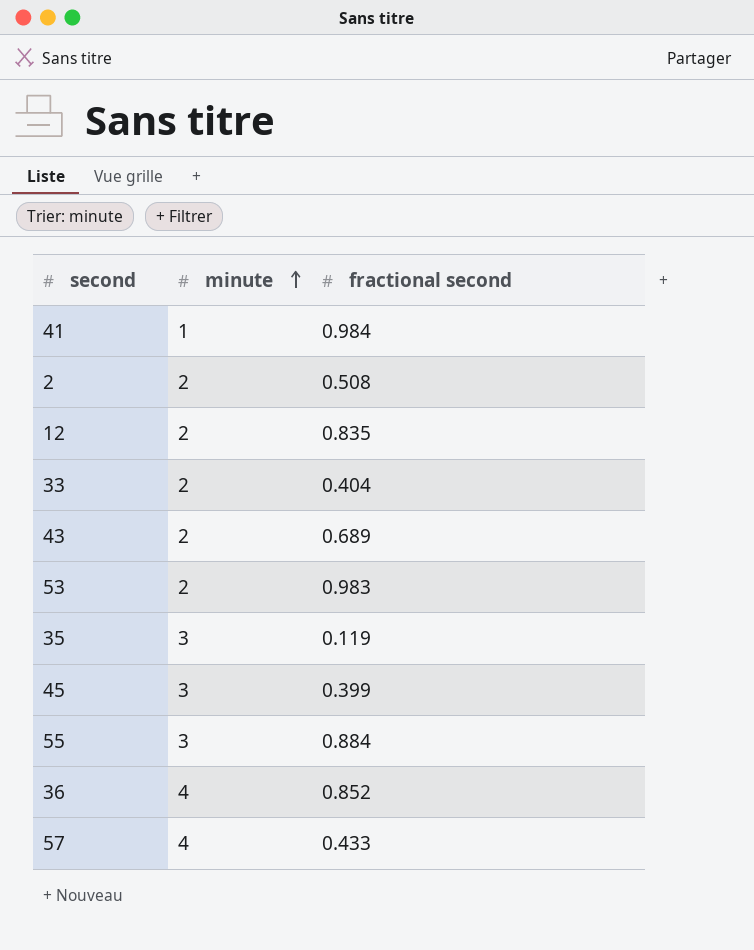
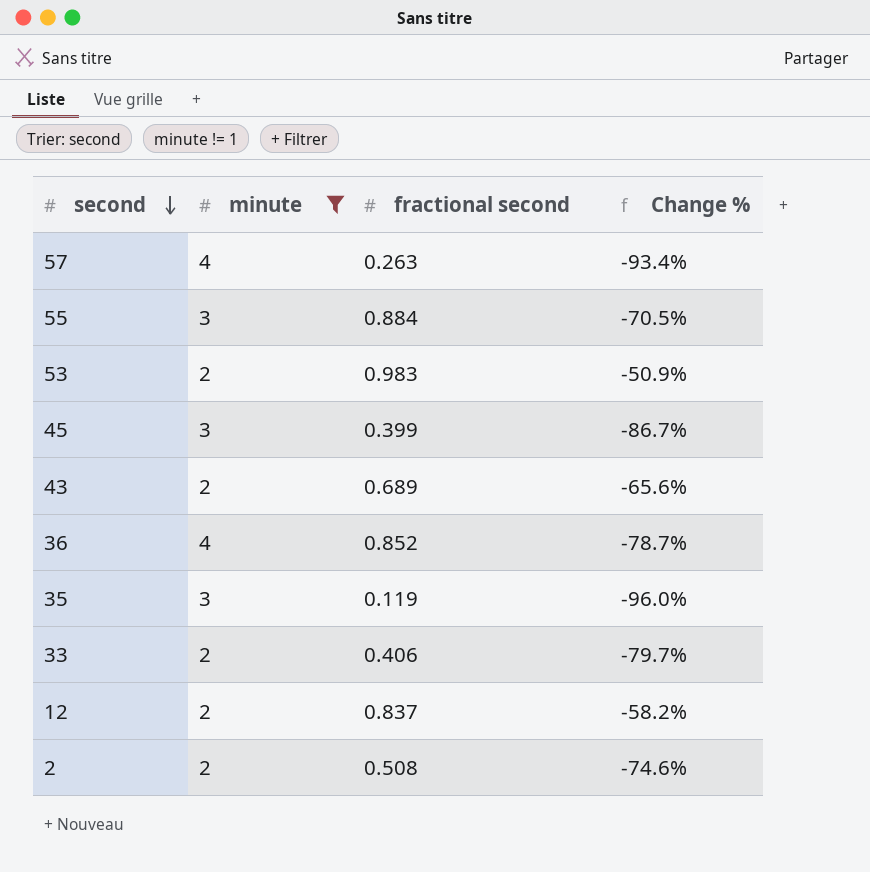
filter: none -> minute != 1
row order: minute ascending -> second descending
column Change % | formula: none -> ([fractional second] - [minute]) / [minute]
57 | fractional second: 0.433 -> 0.263
33 | fractional second: 0.404 -> 0.406
12 | fractional second: 0.835 -> 0.837

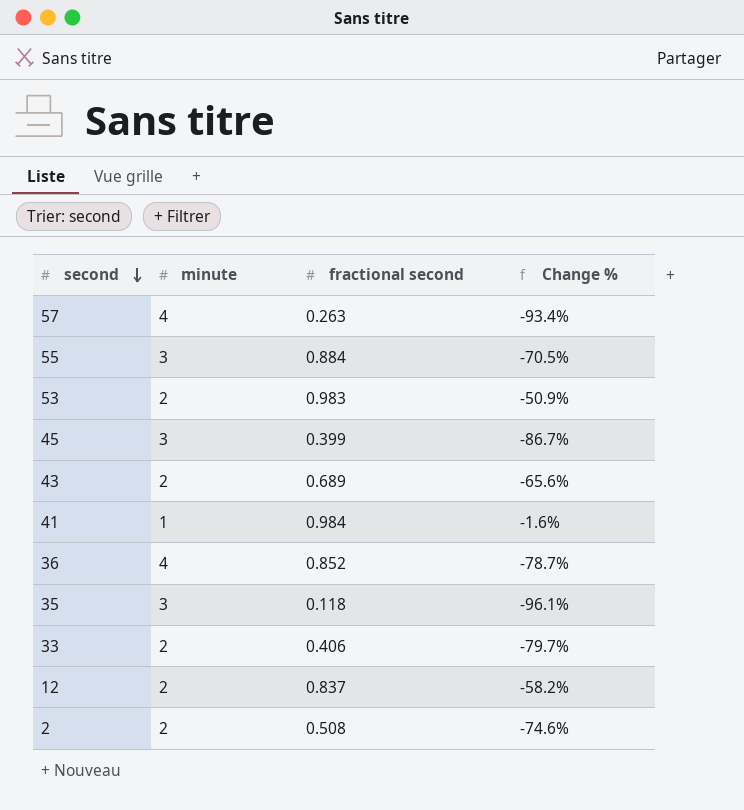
filter: minute != 1 -> none
35 | fractional second: 0.119 -> 0.118
35 | Change %: -96.0% -> -96.1%

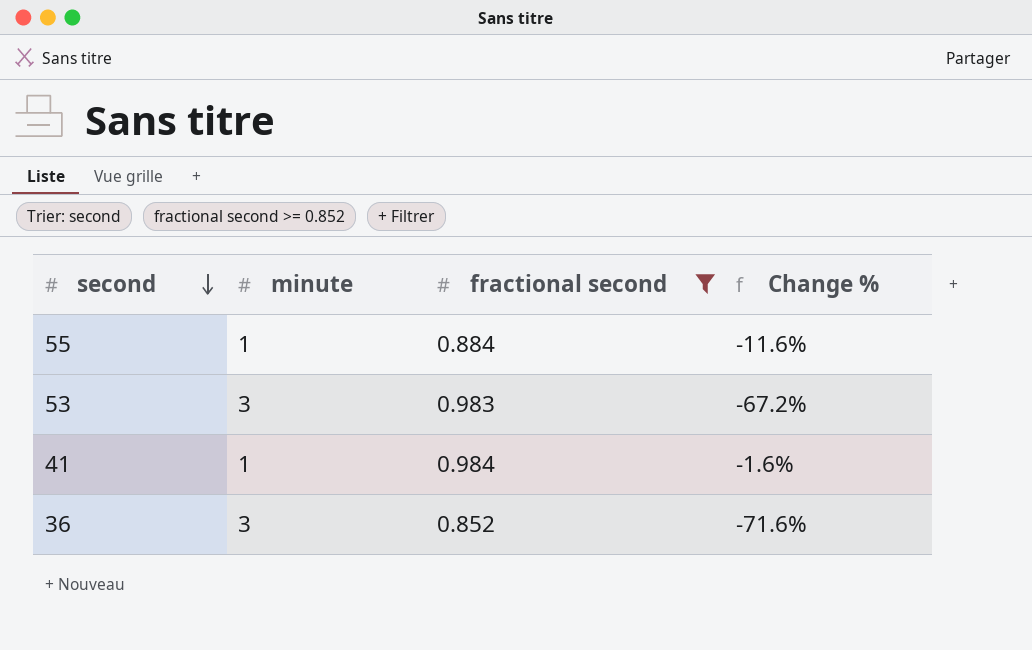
filter: none -> fractional second >= 0.852
55 | minute: 3 -> 1
55 | Change %: -70.5% -> -11.6%
53 | minute: 2 -> 3
53 | Change %: -50.9% -> -67.2%
36 | minute: 4 -> 3
36 | Change %: -78.7% -> -71.6%

